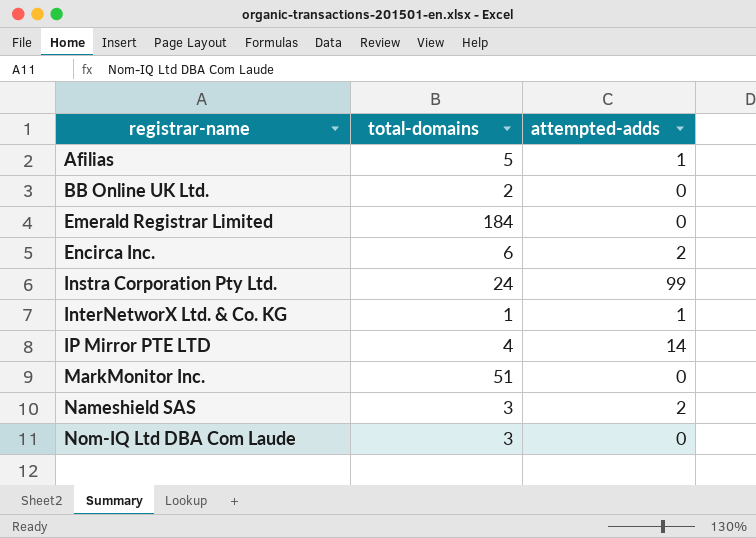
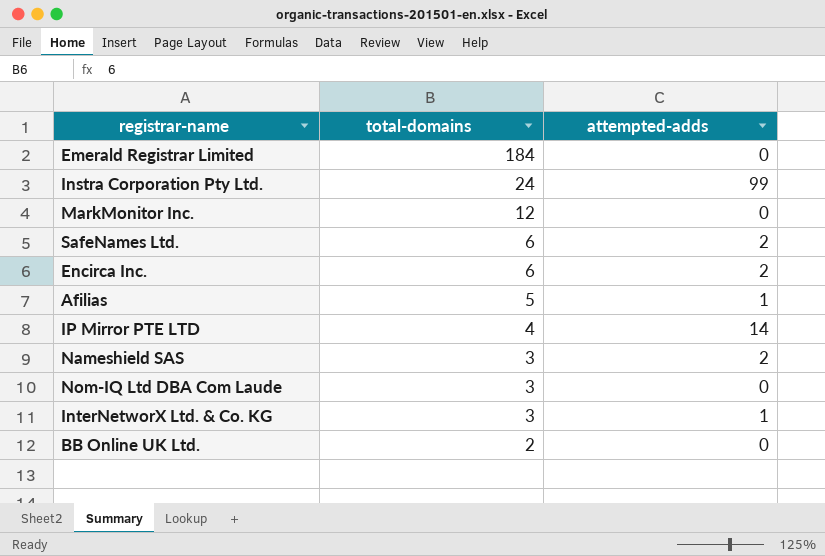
row order: registrar-name ascending -> total-domains descending
MarkMonitor Inc. | total-domains: 51 -> 12
row SafeNames Ltd.: none -> 6 | 2
InterNetworX Ltd. & Co. KG | total-domains: 1 -> 3

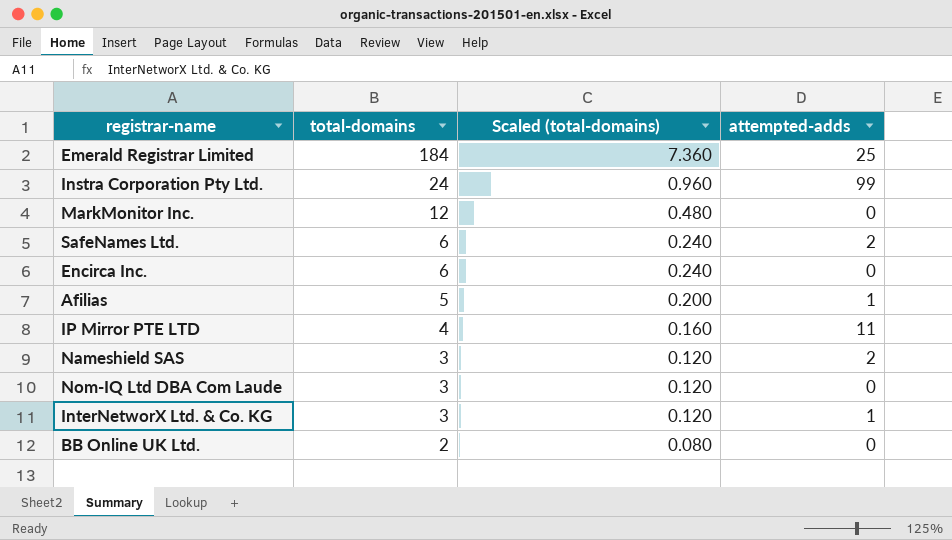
column Scaled (total-domains) | formula: none -> [total-domains] * 0.04
Emerald Registrar Limited | attempted-adds: 0 -> 25
Encirca Inc. | attempted-adds: 2 -> 0
IP Mirror PTE LTD | attempted-adds: 14 -> 11

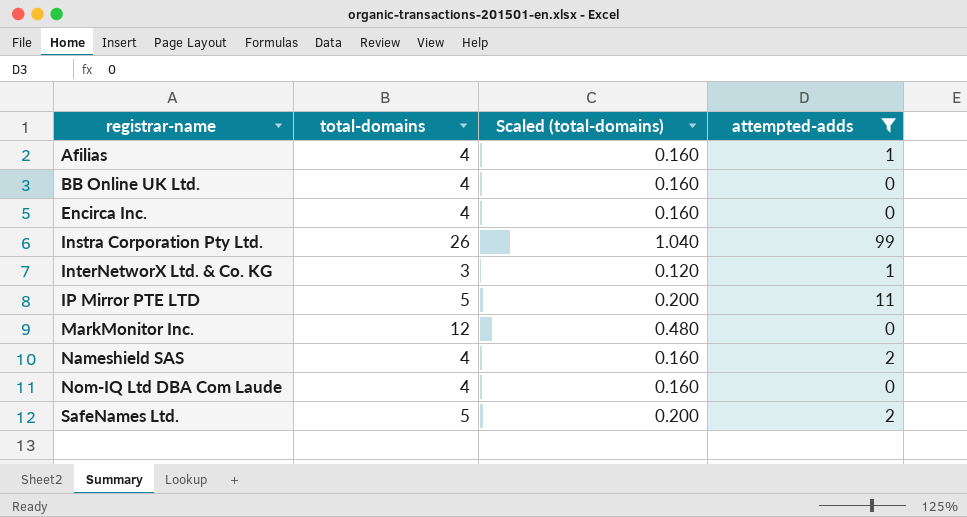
filter: none -> attempted-adds != 25
row order: total-domains descending -> registrar-name ascending
Afilias | total-domains: 5 -> 4
Afilias | Scaled (total-domains): 0.200 -> 0.160
BB Online UK Ltd. | total-domains: 2 -> 4
BB Online UK Ltd. | Scaled (total-domains): 0.080 -> 0.160
Encirca Inc. | total-domains: 6 -> 4
Encirca Inc. | Scaled (total-domains): 0.240 -> 0.160
Instra Corporation Pty Ltd. | total-domains: 24 -> 26
Instra Corporation Pty Ltd. | Scaled (total-domains): 0.960 -> 1.040
IP Mirror PTE LTD | total-domains: 4 -> 5
IP Mirror PTE LTD | Scaled (total-domains): 0.160 -> 0.200
Nameshield SAS | total-domains: 3 -> 4
Nameshield SAS | Scaled (total-domains): 0.120 -> 0.160
Nom-IQ Ltd DBA Com Laude | total-domains: 3 -> 4
Nom-IQ Ltd DBA Com Laude | Scaled (total-domains): 0.120 -> 0.160
SafeNames Ltd. | total-domains: 6 -> 5
SafeNames Ltd. | Scaled (total-domains): 0.240 -> 0.200

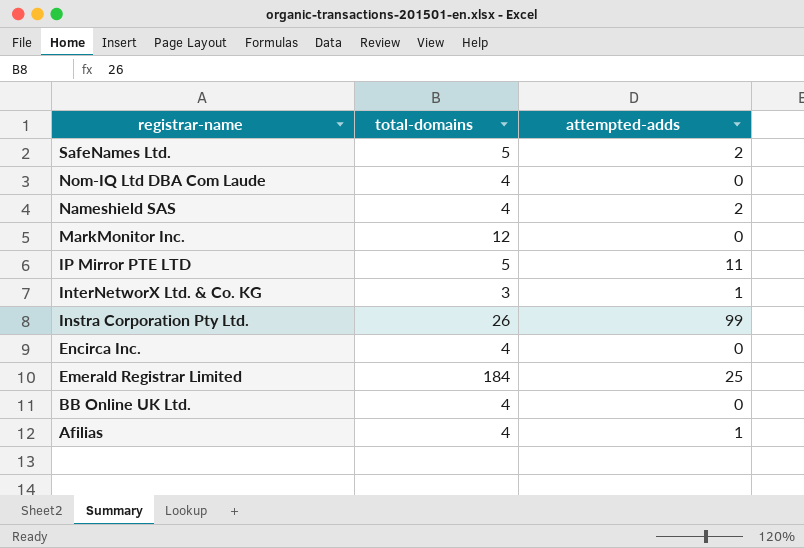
filter: attempted-adds != 25 -> none
row order: registrar-name ascending -> registrar-name descending
column Scaled (total-domains) | formula: [total-domains] * 0.04 -> none

